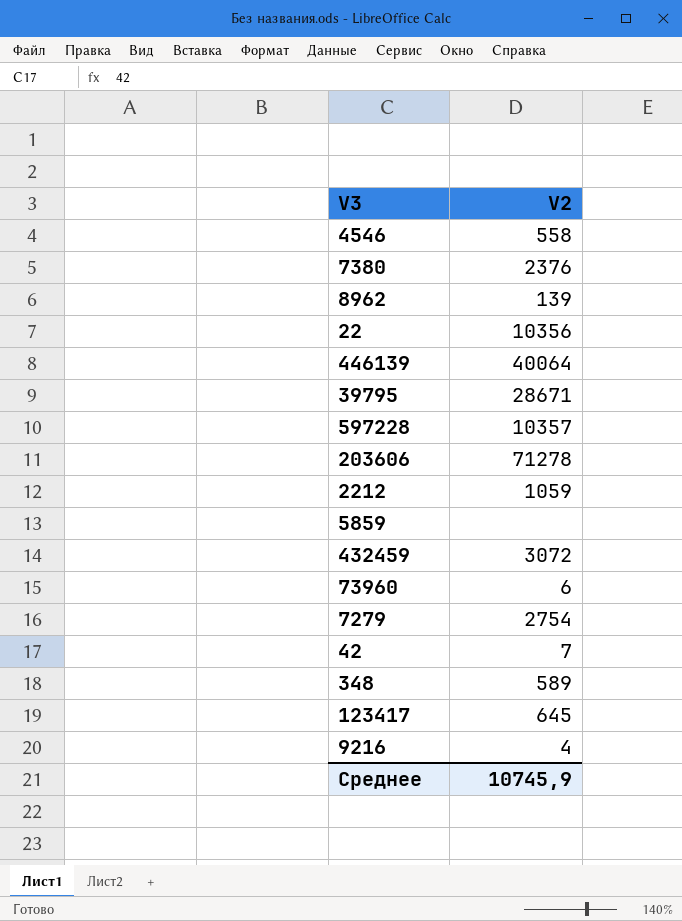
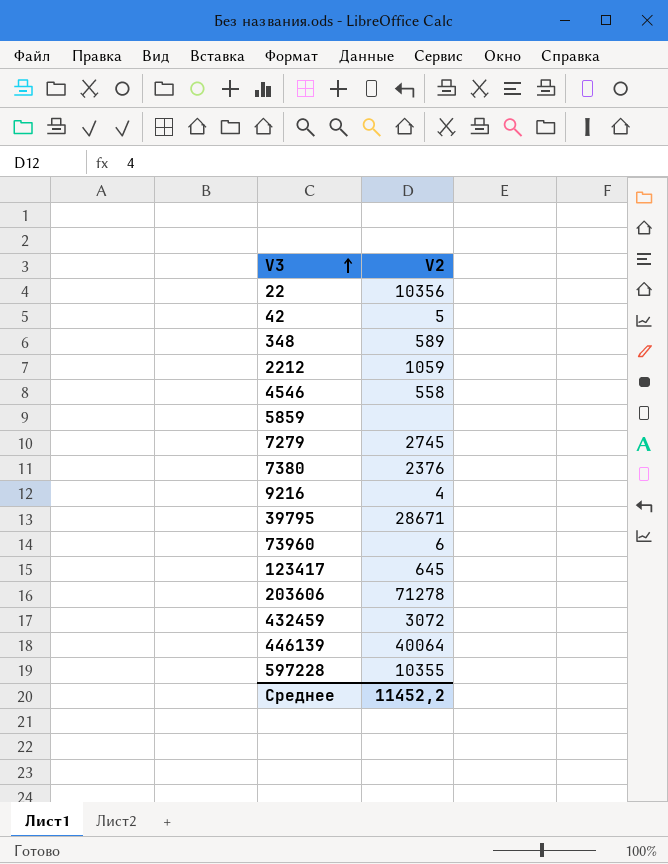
row order: none -> V3 ascending
row 8962: 139 -> none
42 | V2: 7 -> 5
7279 | V2: 2754 -> 2745
597228 | V2: 10357 -> 10355
Среднее | V2: 10745,9 -> 11452,2

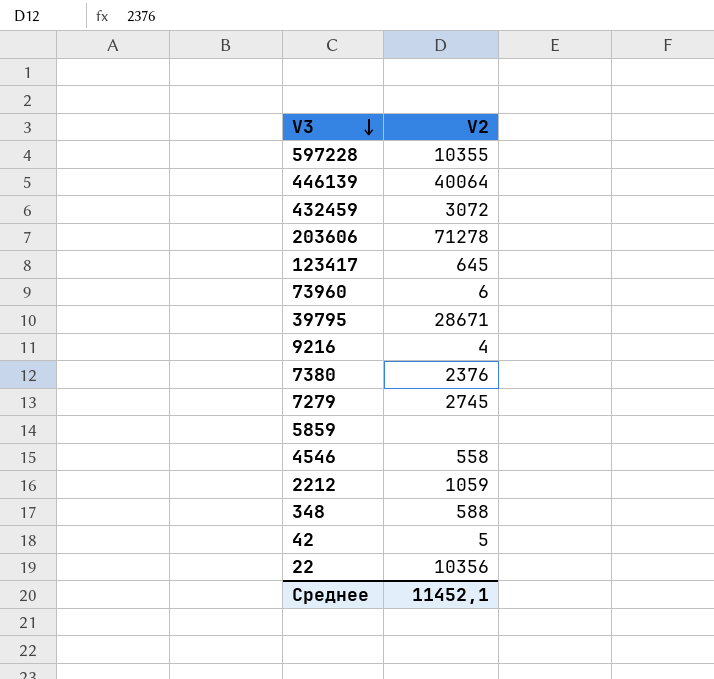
row order: V3 ascending -> V3 descending
348 | V2: 589 -> 588
Среднее | V2: 11452,2 -> 11452,1

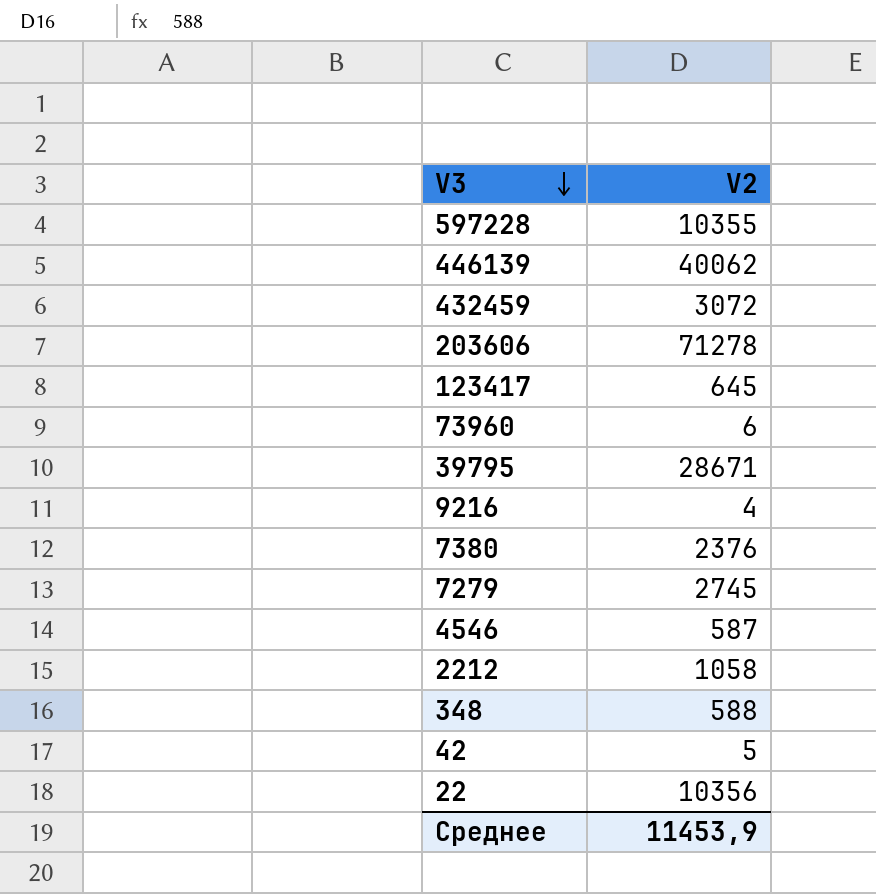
row 5859: none -> none
446139 | V2: 40064 -> 40062
4546 | V2: 558 -> 587
2212 | V2: 1059 -> 1058
Среднее | V2: 11452,1 -> 11453,9

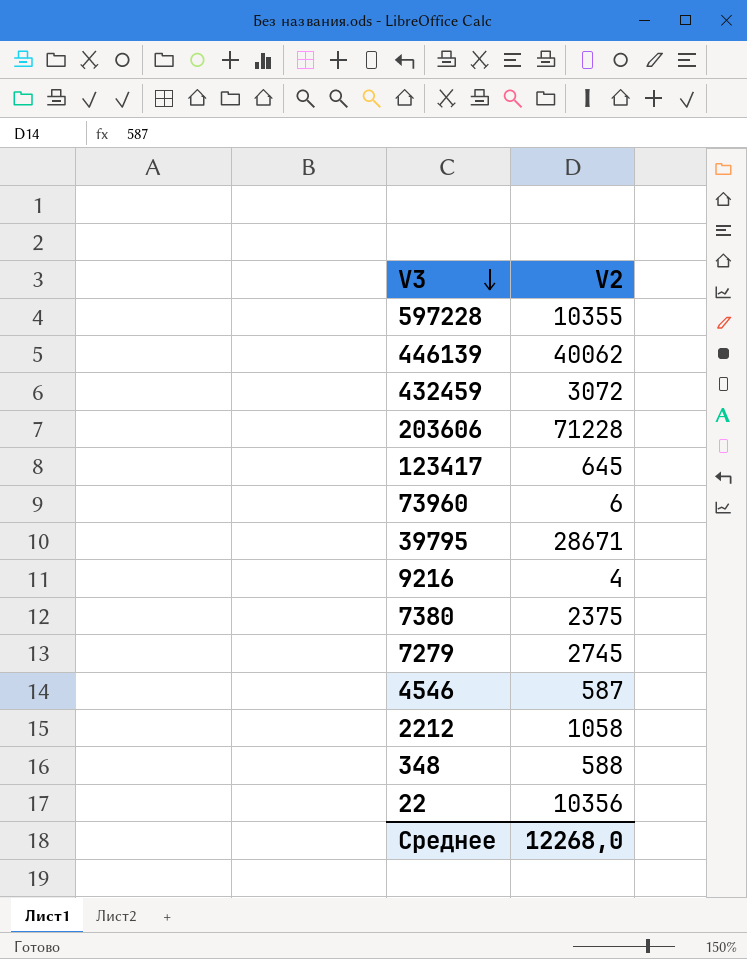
row 42: 5 -> none
203606 | V2: 71278 -> 71228
7380 | V2: 2376 -> 2375
Среднее | V2: 11453,9 -> 12268,0

